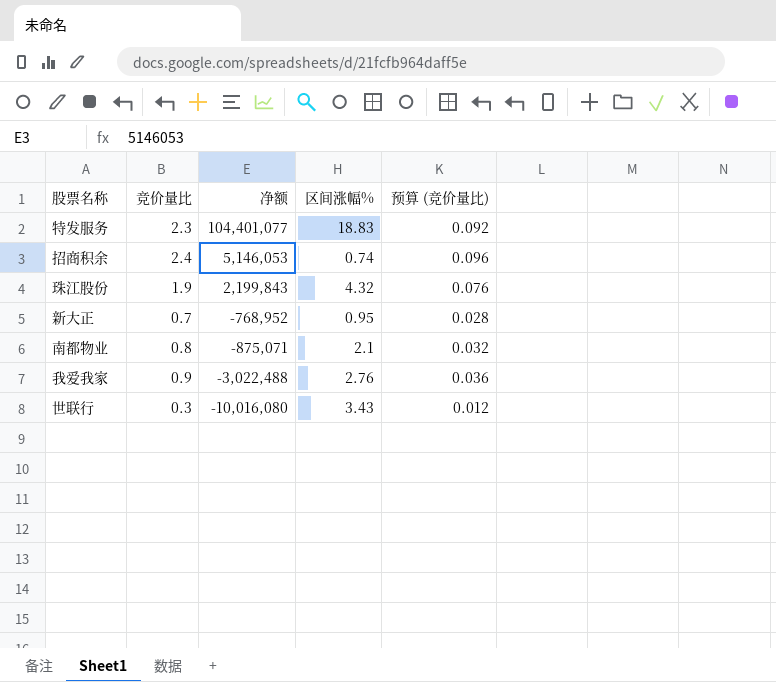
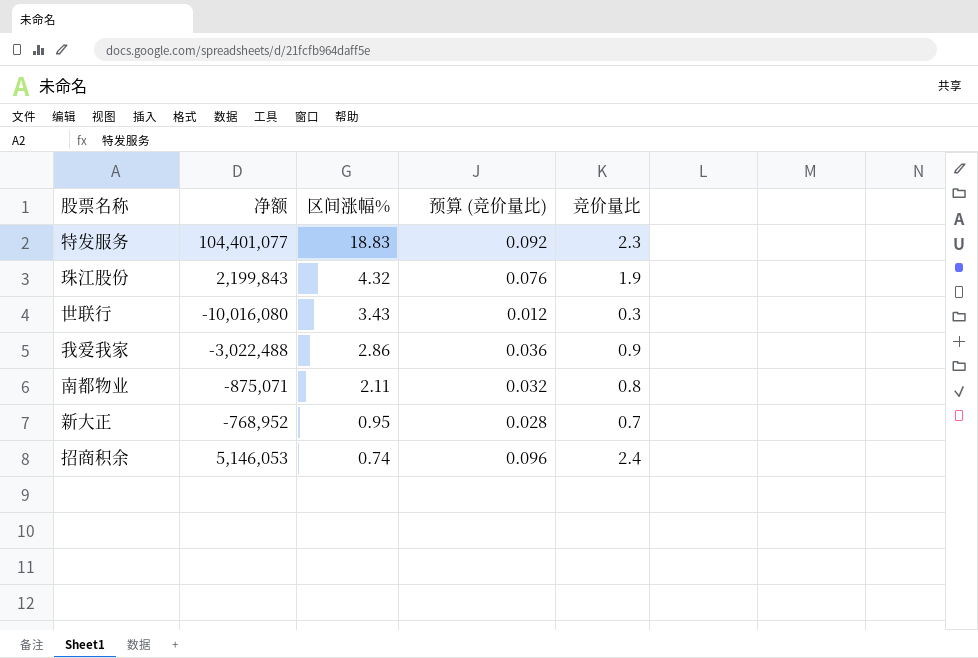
row order: 净额 descending -> 区间涨幅% descending
column 竞价量比 | position: 2 -> 5
我爱我家 | 区间涨幅%: 2.76 -> 2.86
南都物业 | 区间涨幅%: 2.1 -> 2.11

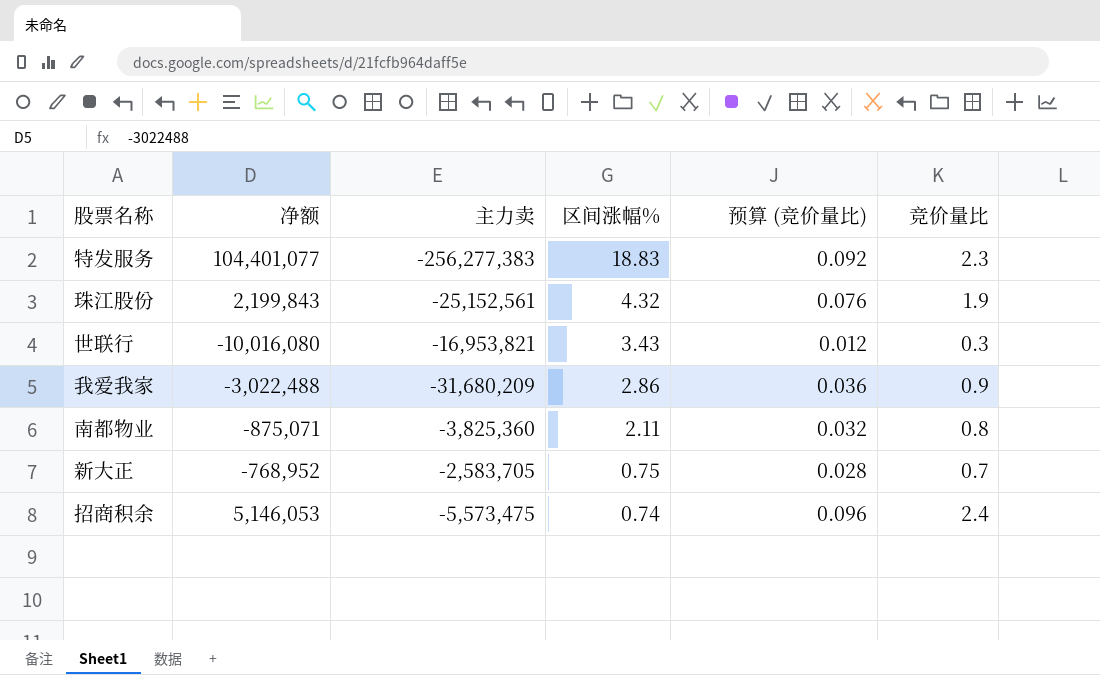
column 主力卖 | position: none -> 3
新大正 | 区间涨幅%: 0.95 -> 0.75

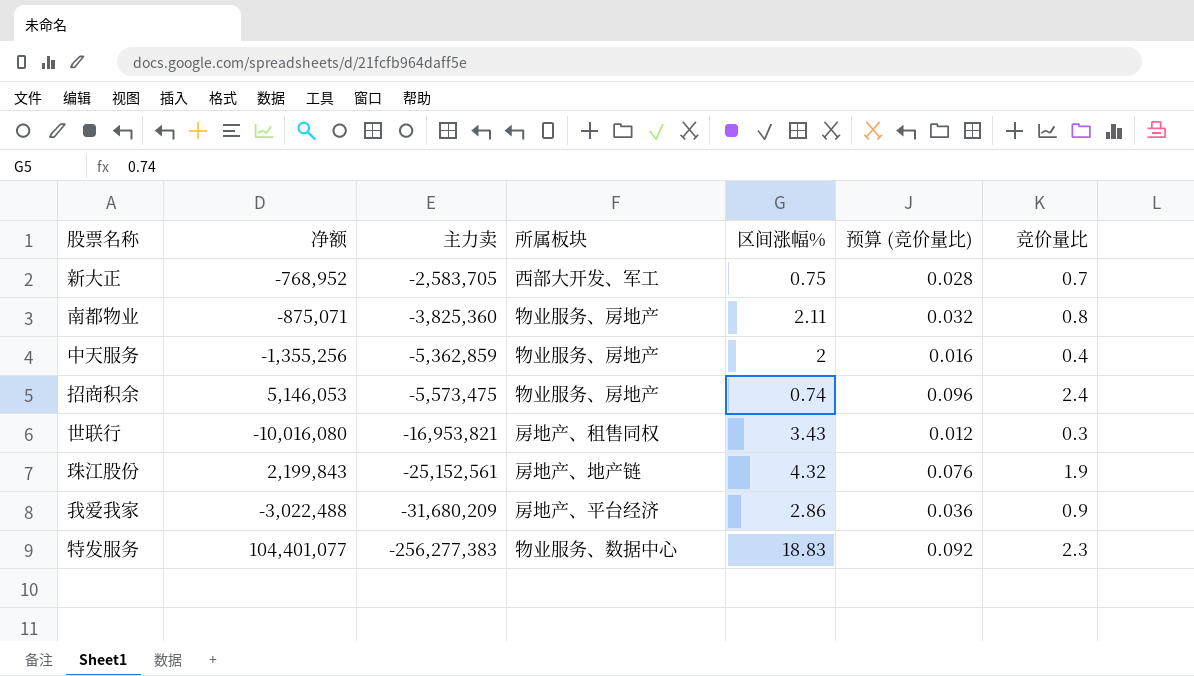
row order: 区间涨幅% descending -> 主力卖 descending
column 所属板块 | position: none -> 4
row 中天服务: none -> -1,355,256 | -5,362,859 | 物业服务、房地产 | 2 | 0.016 | 0.4

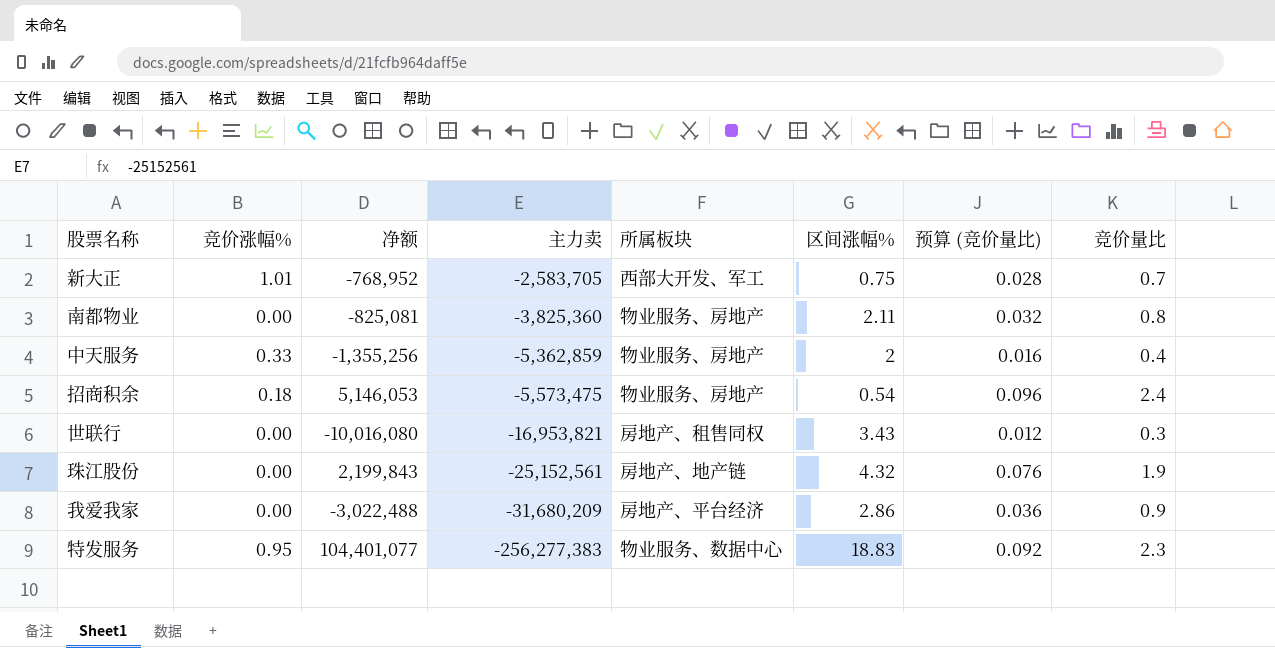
column 竞价涨幅% | position: none -> 2
南都物业 | 净额: -875,071 -> -825,081
招商积余 | 区间涨幅%: 0.74 -> 0.54

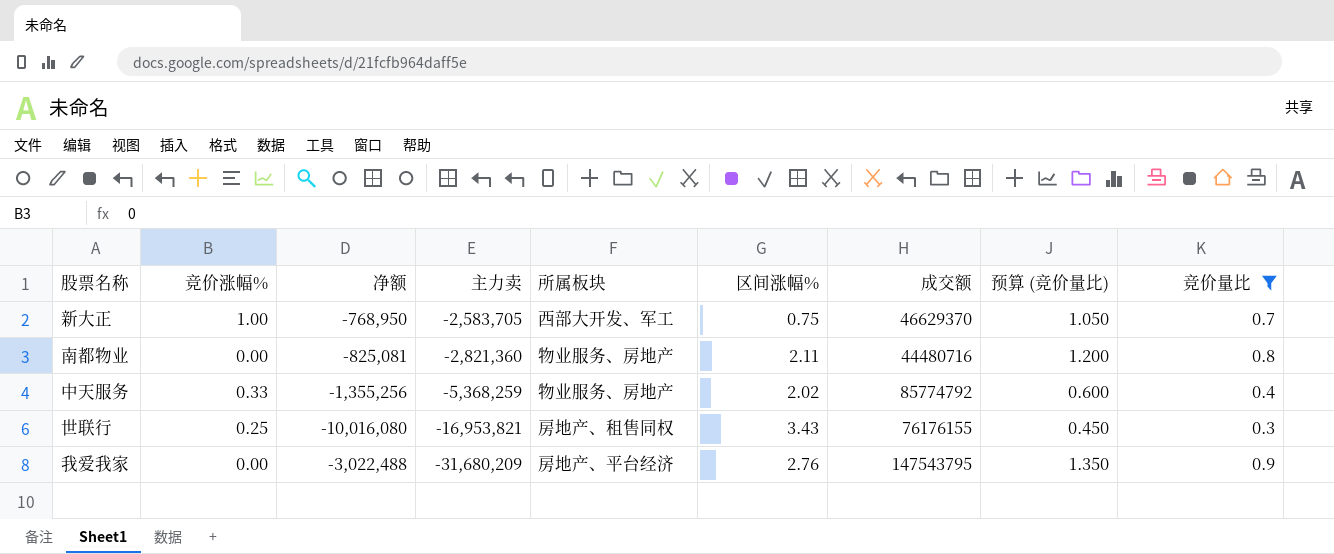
filter: none -> 竞价量比 <= 0.9
column 成交额 | position: none -> 7
column 预算 (竞价量比) | formula: [竞价量比] * 0.04 -> [竞价量比] * 1.5
新大正 | 竞价涨幅%: 1.01 -> 1.00
新大正 | 净额: -768,952 -> -768,950
南都物业 | 主力卖: -3,825,360 -> -2,821,360
中天服务 | 主力卖: -5,362,859 -> -5,368,259
中天服务 | 区间涨幅%: 2 -> 2.02
世联行 | 竞价涨幅%: 0.00 -> 0.25
我爱我家 | 区间涨幅%: 2.86 -> 2.76

